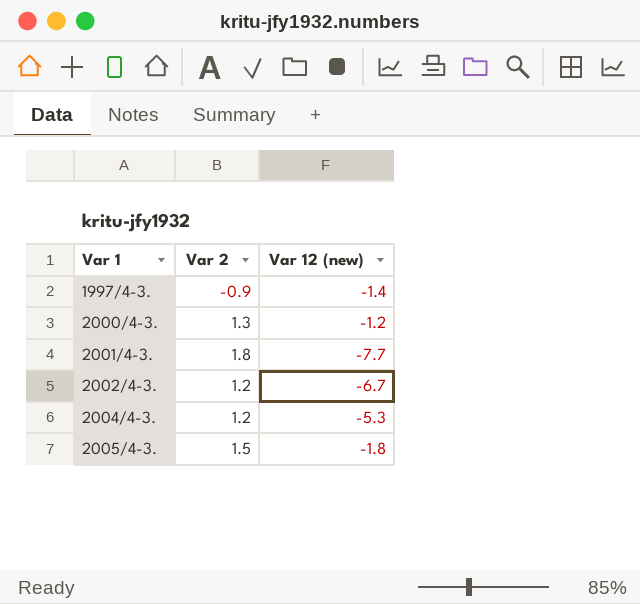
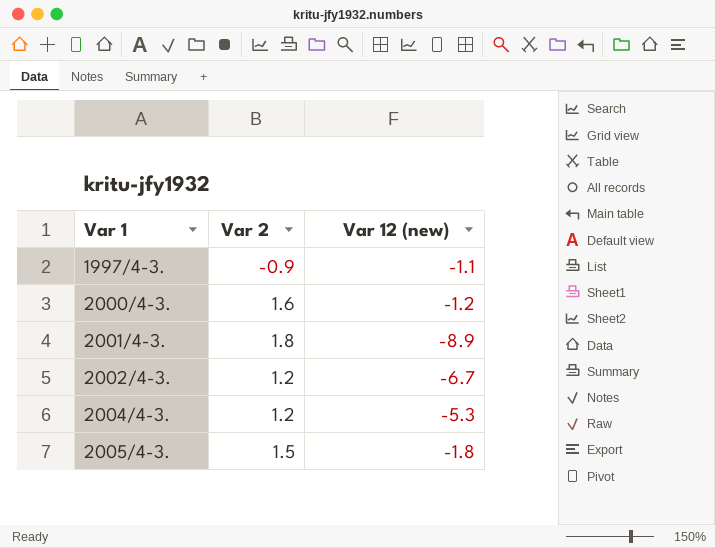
1997/4-3. | Var 12 (new): -1.4 -> -1.1
2000/4-3. | Var 2: 1.3 -> 1.6
2001/4-3. | Var 12 (new): -7.7 -> -8.9

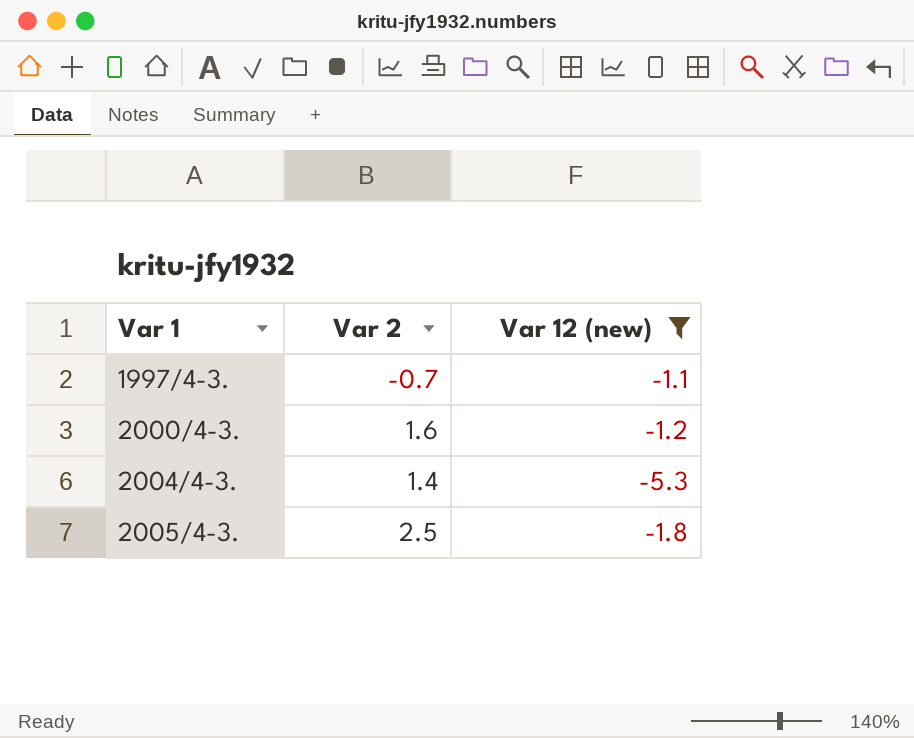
filter: none -> Var 12 (new) >= -5.3
1997/4-3. | Var 2: -0.9 -> -0.7
2004/4-3. | Var 2: 1.2 -> 1.4
2005/4-3. | Var 2: 1.5 -> 2.5

